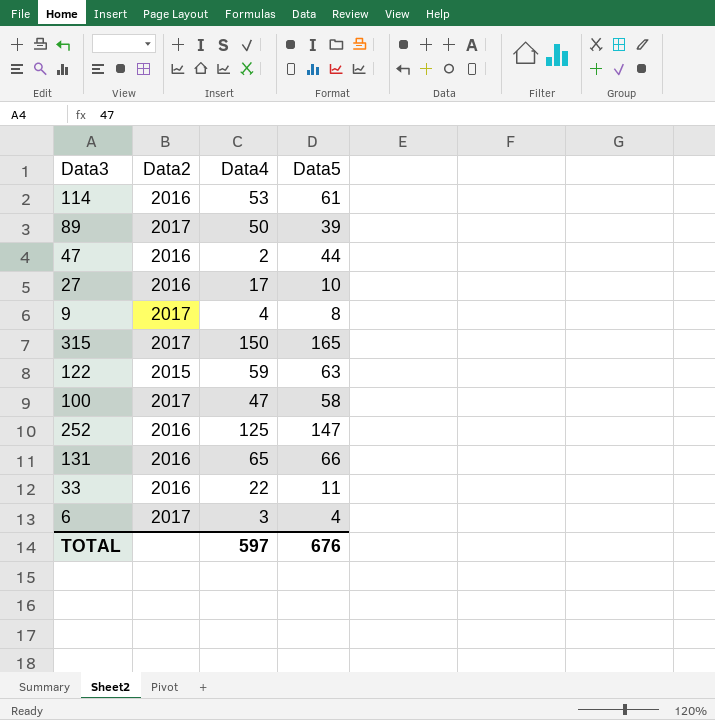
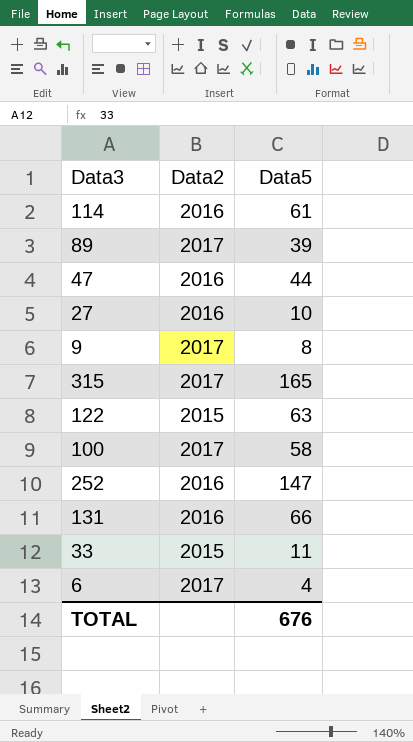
column Data4 | position: 3 -> none
33 | Data2: 2016 -> 2015

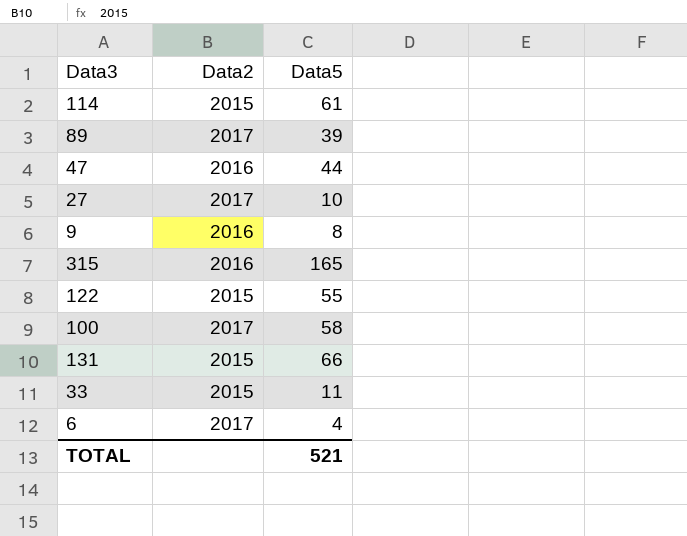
row 252: 2016 | 147 -> none
114 | Data2: 2016 -> 2015
27 | Data2: 2016 -> 2017
9 | Data2: 2017 -> 2016
315 | Data2: 2017 -> 2016
122 | Data5: 63 -> 55
131 | Data2: 2016 -> 2015
TOTAL | Data5: 676 -> 521

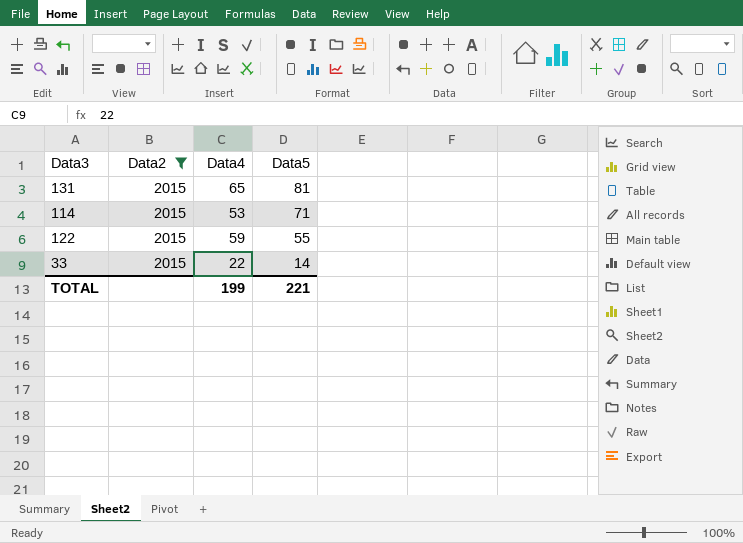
filter: none -> Data2 = 2015
row order: none -> Data5 descending
column Data4 | position: none -> 3
131 | Data5: 66 -> 81
114 | Data5: 61 -> 71
33 | Data5: 11 -> 14
TOTAL | Data5: 521 -> 221

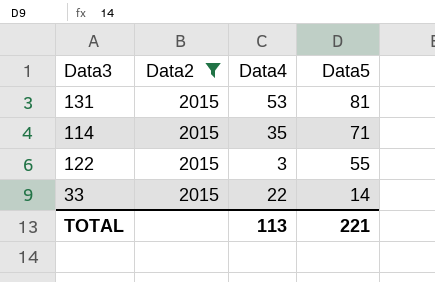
131 | Data4: 65 -> 53
114 | Data4: 53 -> 35
122 | Data4: 59 -> 3
TOTAL | Data4: 199 -> 113

